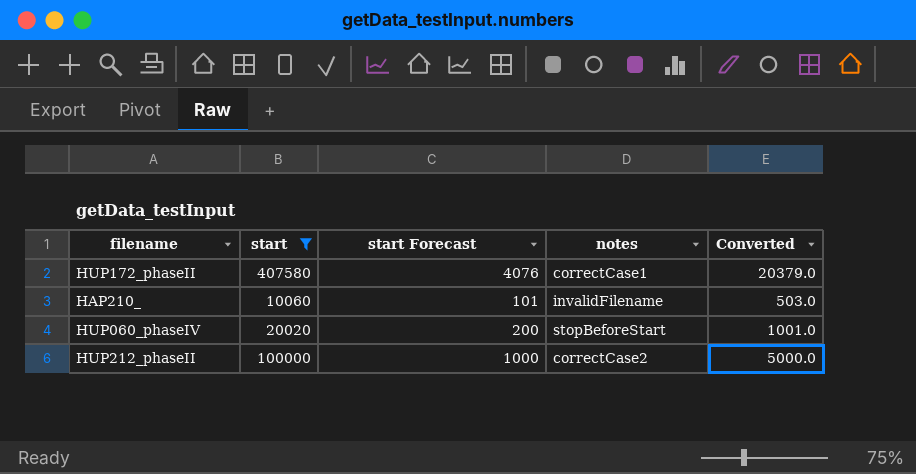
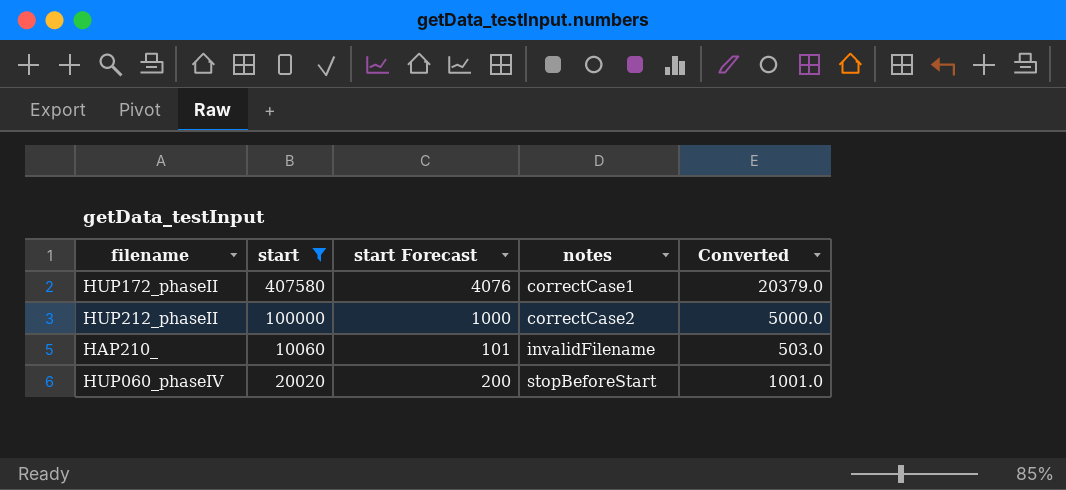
row order: none -> notes ascending

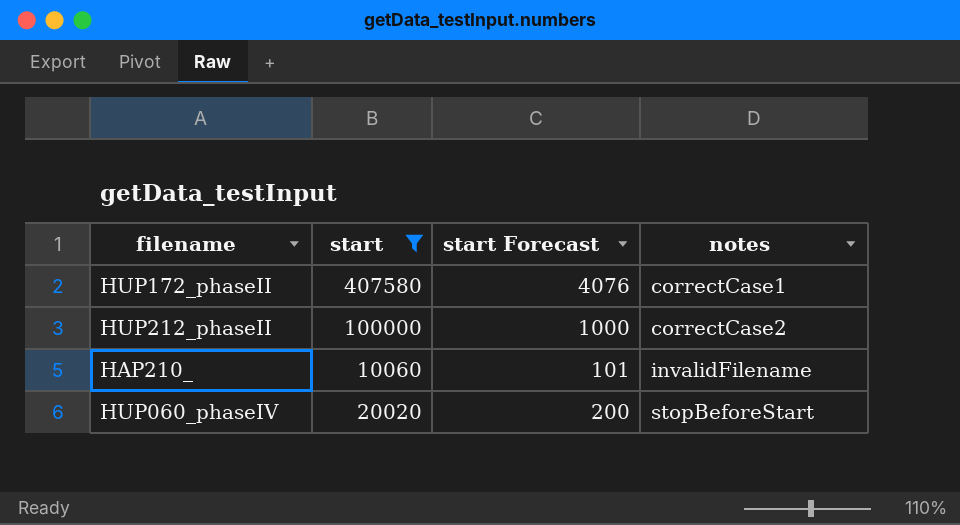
column Converted | formula: [start] * 0.05 -> none

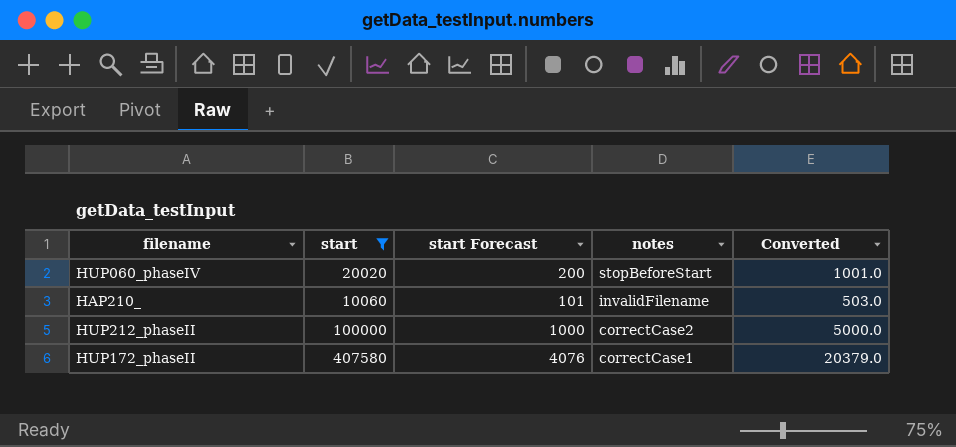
row order: notes ascending -> notes descending
column Converted | formula: none -> [start] * 0.05

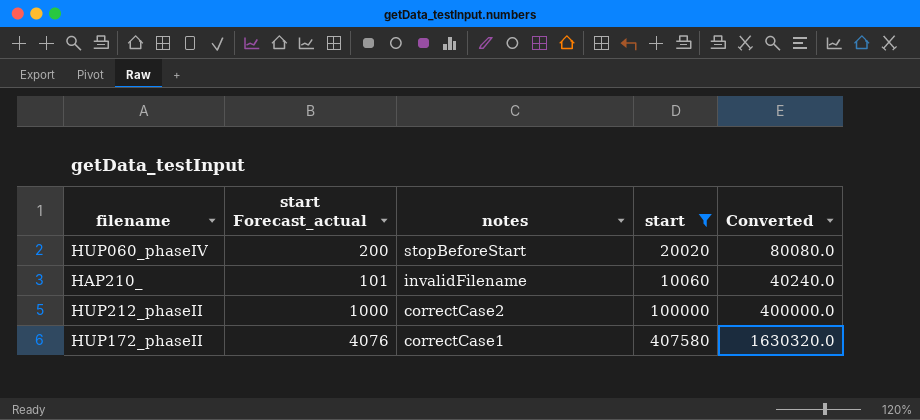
column name: start Forecast -> start Forecast_actual
column start | position: 2 -> 4
column Converted | formula: [start] * 0.05 -> [start] * 4

